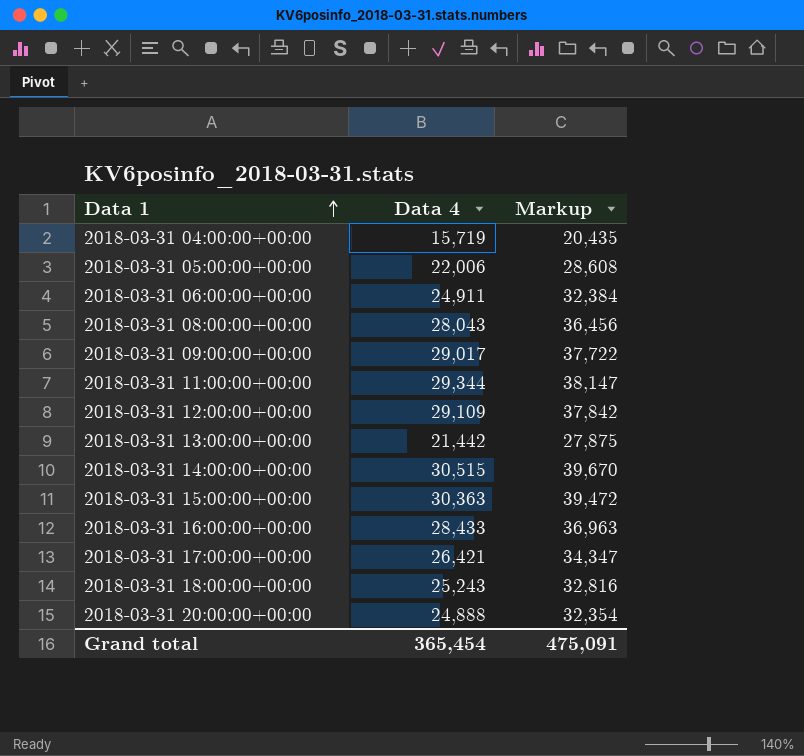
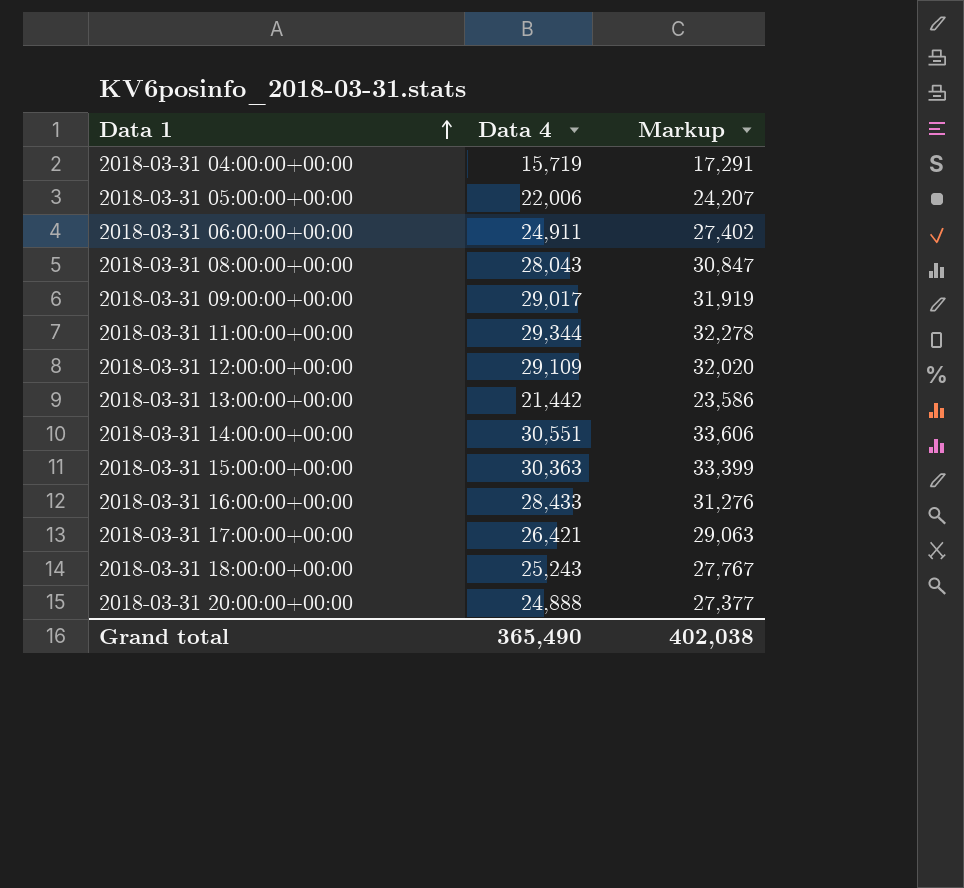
column Markup | formula: [Data 4] * 1.3 -> [Data 4] * 1.1
2018-03-31 14:00:00+00:00 | Data 4: 30,515 -> 30,551
Grand total | Data 4: 365,454 -> 365,490
Grand total | Markup: 475,091 -> 402,038

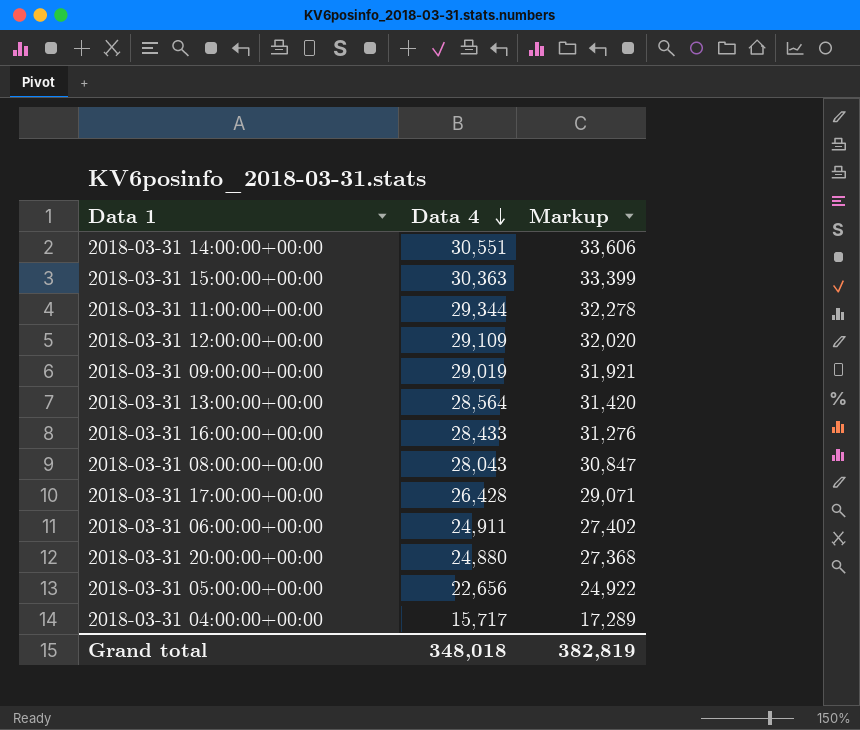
row order: Data 1 ascending -> Data 4 descending
row 2018-03-31 18:00:00+00:00: 25,243 | 27,767 -> none
2018-03-31 09:00:00+00:00 | Data 4: 29,017 -> 29,019
2018-03-31 09:00:00+00:00 | Markup: 31,919 -> 31,921
2018-03-31 13:00:00+00:00 | Data 4: 21,442 -> 28,564
2018-03-31 13:00:00+00:00 | Markup: 23,586 -> 31,420
2018-03-31 17:00:00+00:00 | Data 4: 26,421 -> 26,428
2018-03-31 17:00:00+00:00 | Markup: 29,063 -> 29,071
2018-03-31 20:00:00+00:00 | Data 4: 24,888 -> 24,880
2018-03-31 20:00:00+00:00 | Markup: 27,377 -> 27,368
2018-03-31 05:00:00+00:00 | Data 4: 22,006 -> 22,656
2018-03-31 05:00:00+00:00 | Markup: 24,207 -> 24,922
2018-03-31 04:00:00+00:00 | Data 4: 15,719 -> 15,717
2018-03-31 04:00:00+00:00 | Markup: 17,291 -> 17,289
Grand total | Data 4: 365,490 -> 348,018
Grand total | Markup: 402,038 -> 382,819

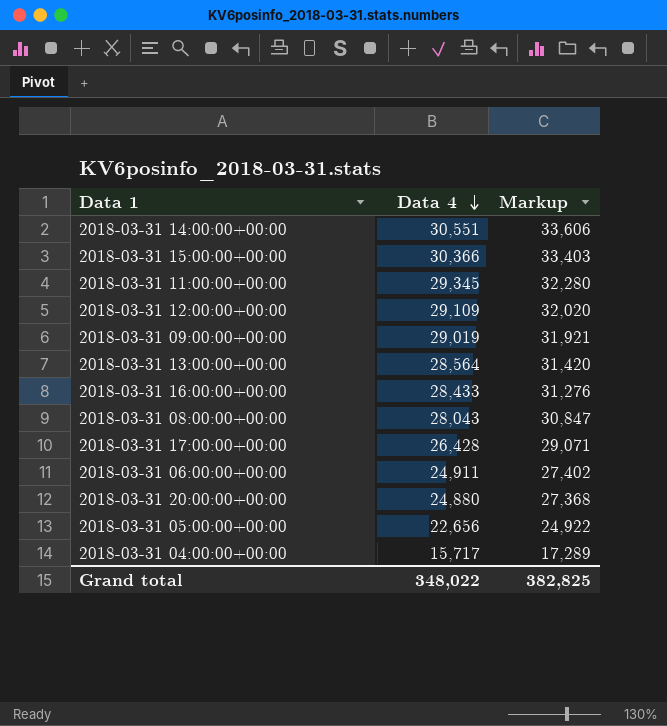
2018-03-31 15:00:00+00:00 | Data 4: 30,363 -> 30,366
2018-03-31 15:00:00+00:00 | Markup: 33,399 -> 33,403
2018-03-31 11:00:00+00:00 | Data 4: 29,344 -> 29,345
2018-03-31 11:00:00+00:00 | Markup: 32,278 -> 32,280
Grand total | Data 4: 348,018 -> 348,022
Grand total | Markup: 382,819 -> 382,825

